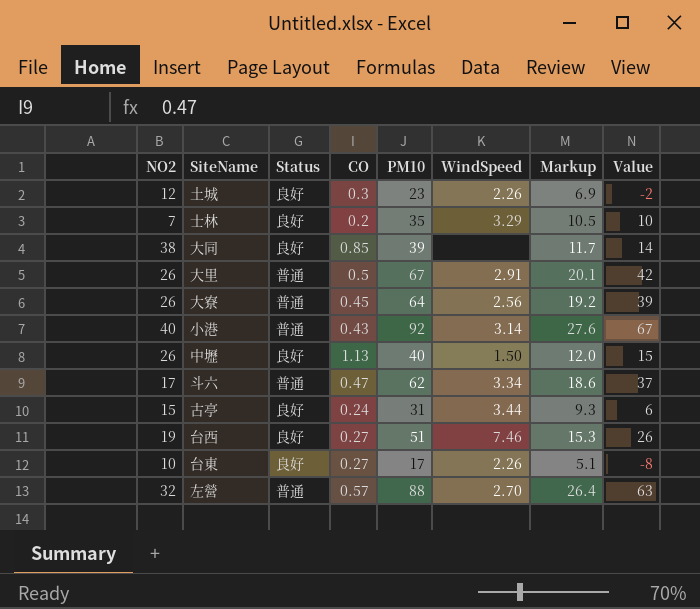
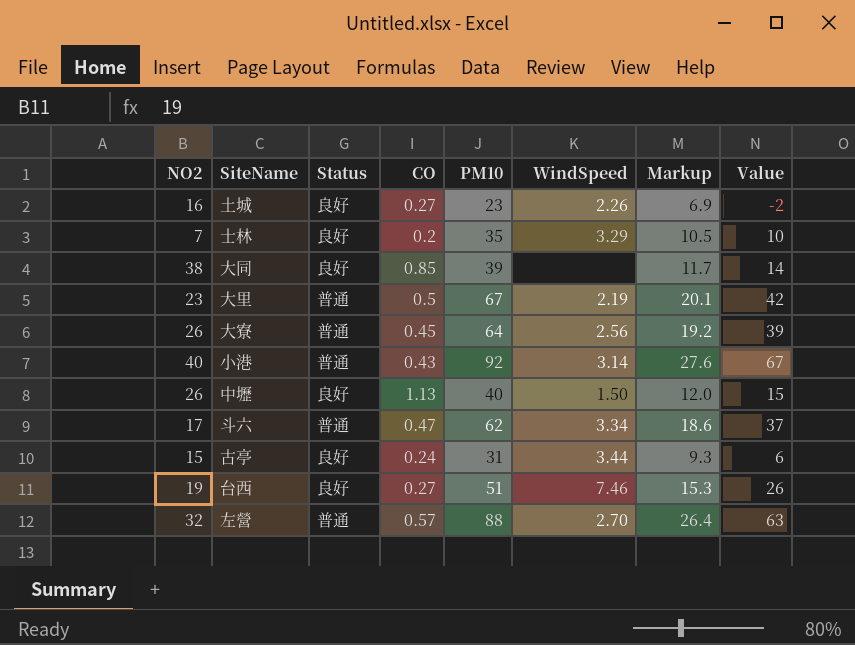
row 台東: 10 | 良好 | 0.27 | 17 | 2.26 | 5.1 | -8 -> none
土城 | NO2: 12 -> 16
土城 | CO: 0.3 -> 0.27
大里 | NO2: 26 -> 23
大里 | WindSpeed: 2.91 -> 2.19

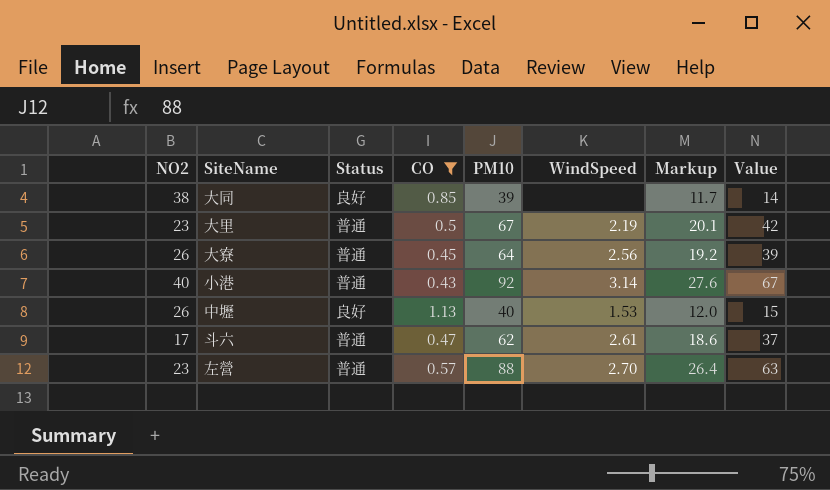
filter: none -> CO >= 0.43
中壢 | WindSpeed: 1.50 -> 1.53
斗六 | WindSpeed: 3.34 -> 2.61
左營 | NO2: 32 -> 23

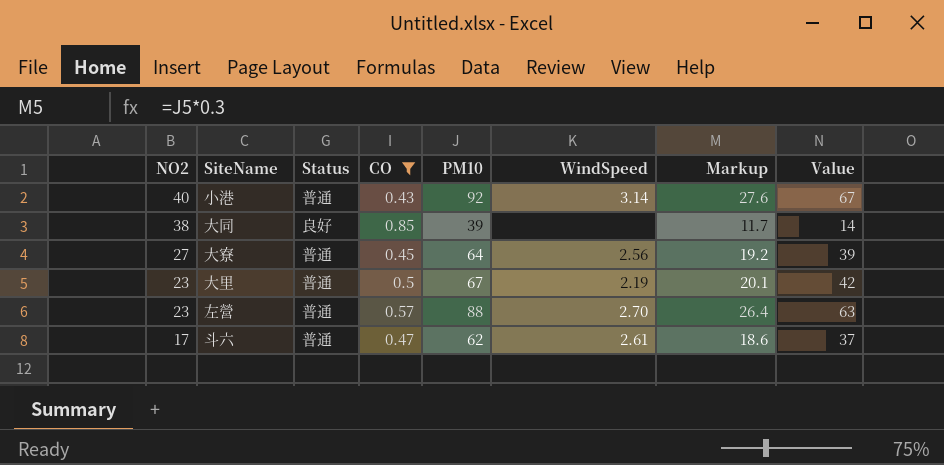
row order: none -> NO2 descending
row 中壢: 26 | 良好 | 1.13 | 40 | 1.53 | 12.0 | 15 -> none
大寮 | NO2: 26 -> 27

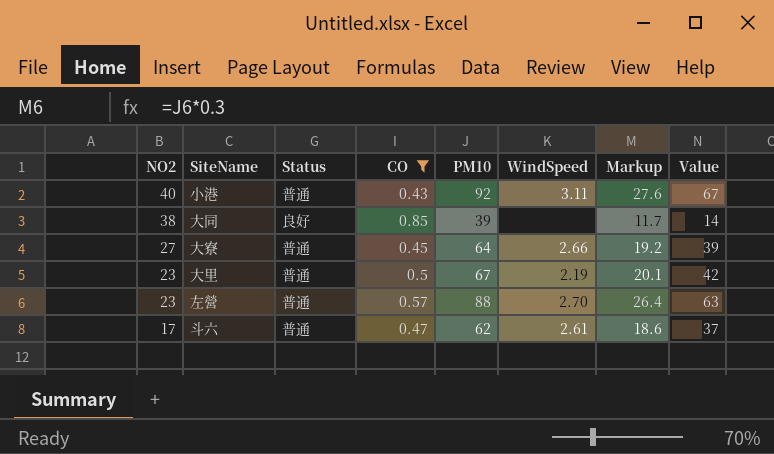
小港 | WindSpeed: 3.14 -> 3.11
大寮 | WindSpeed: 2.56 -> 2.66

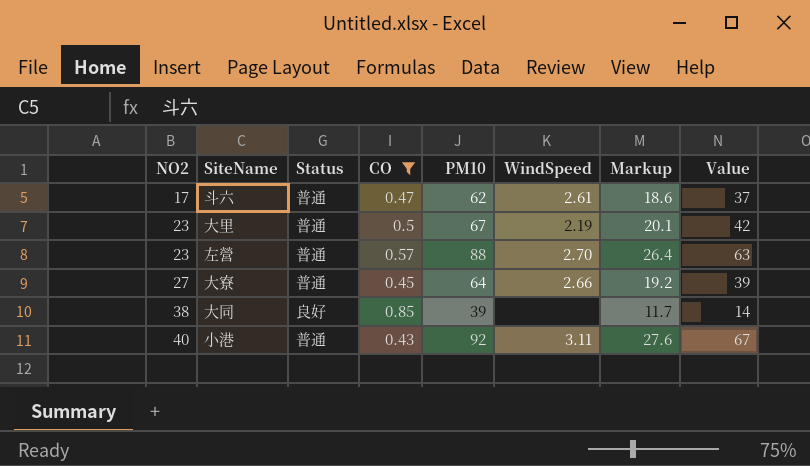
row order: NO2 descending -> NO2 ascending

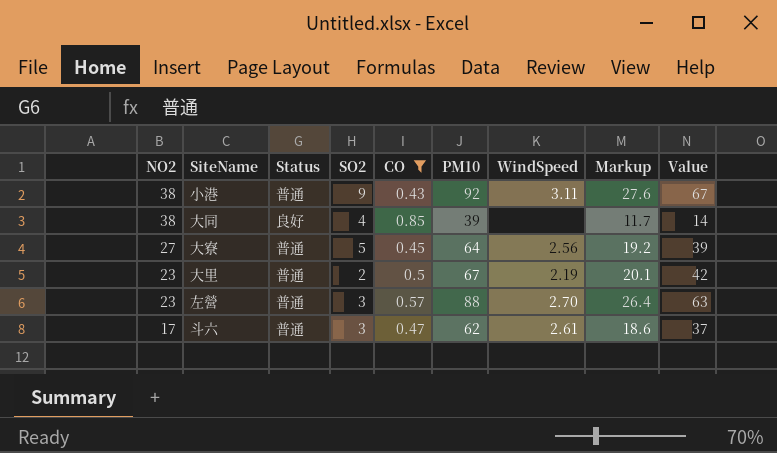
row order: NO2 ascending -> NO2 descending
column SO2 | position: none -> 4
小港 | NO2: 40 -> 38
大寮 | WindSpeed: 2.66 -> 2.56

